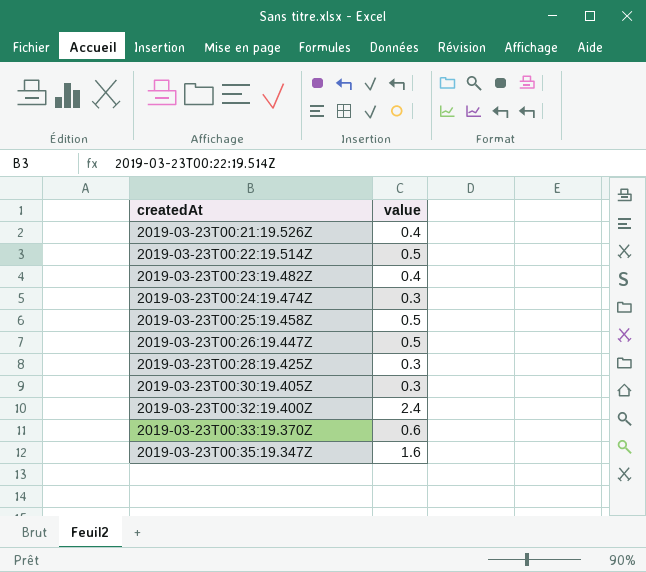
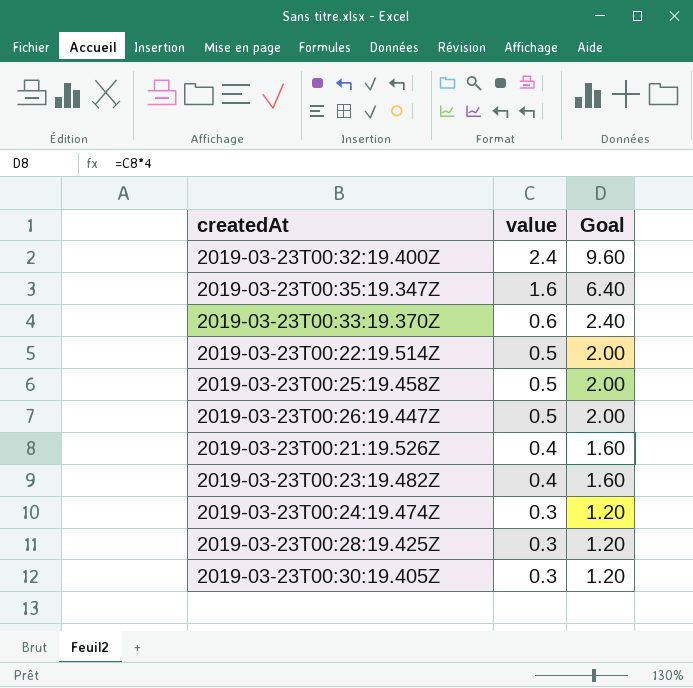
row order: createdAt ascending -> value descending
column Goal | formula: none -> [value] * 4

